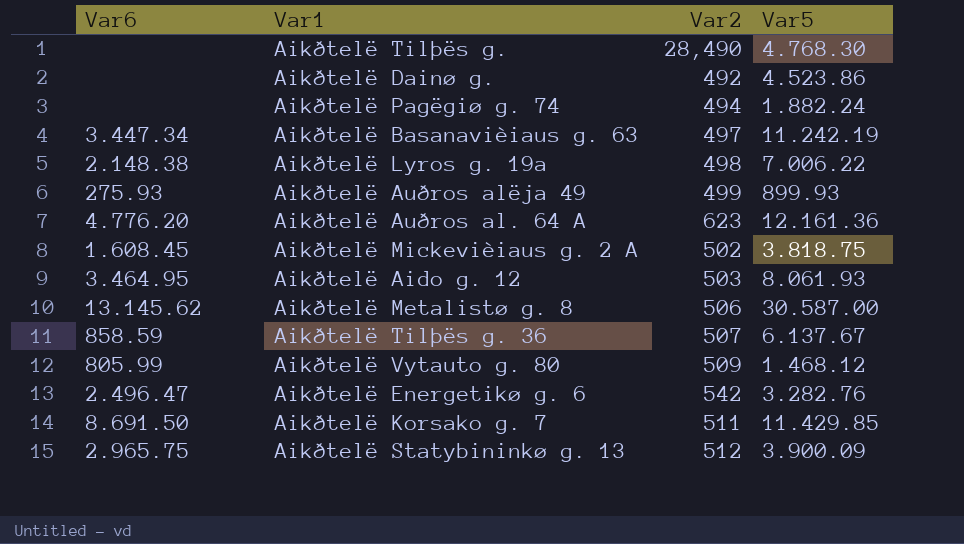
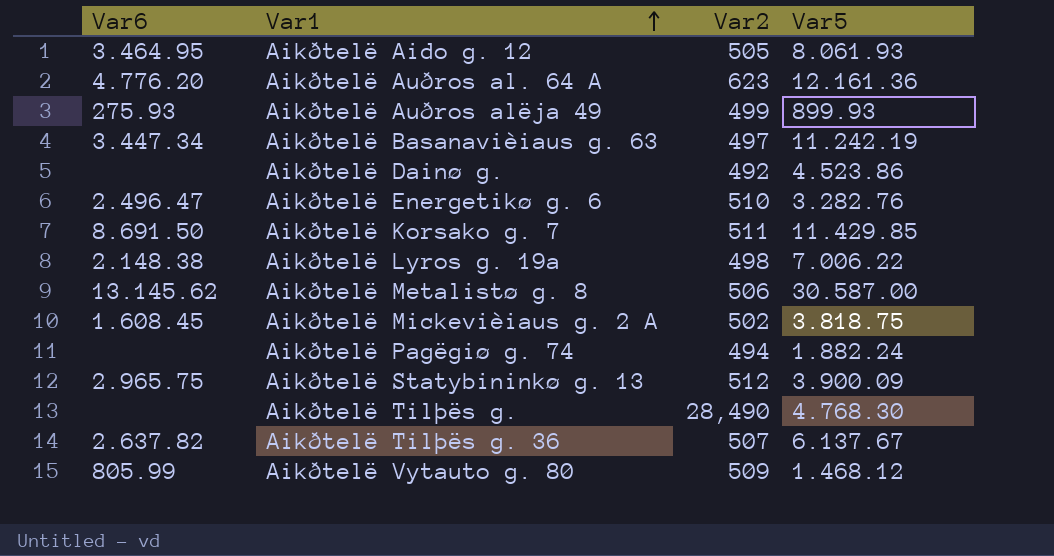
row order: none -> Var1 ascending
Aikðtelë Aido g. 12 | Var2: 503 -> 505
Aikðtelë Energetikø g. 6 | Var2: 542 -> 510
Aikðtelë Tilþës g. 36 | Var6: 858.59 -> 2.637.82

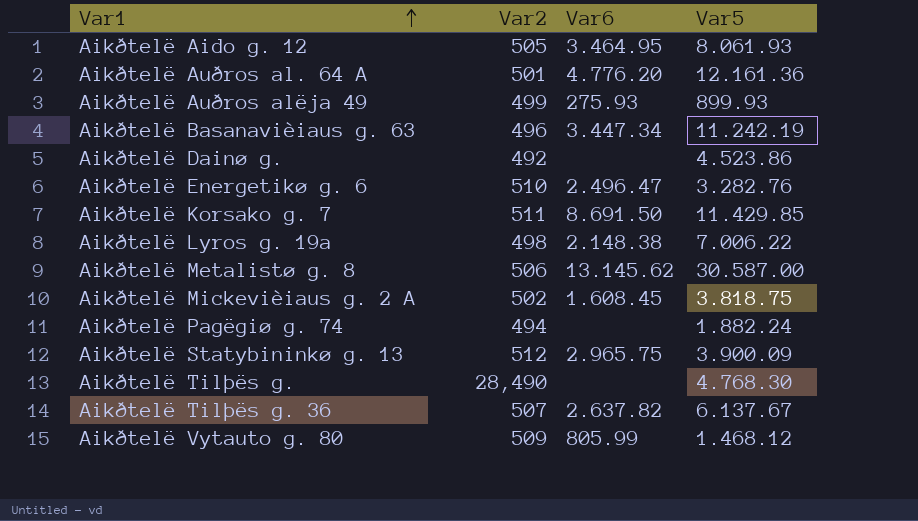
column Var6 | position: 1 -> 3
Aikðtelë Auðros al. 64 A | Var2: 623 -> 501
Aikðtelë Basanavièiaus g. 63 | Var2: 497 -> 496

